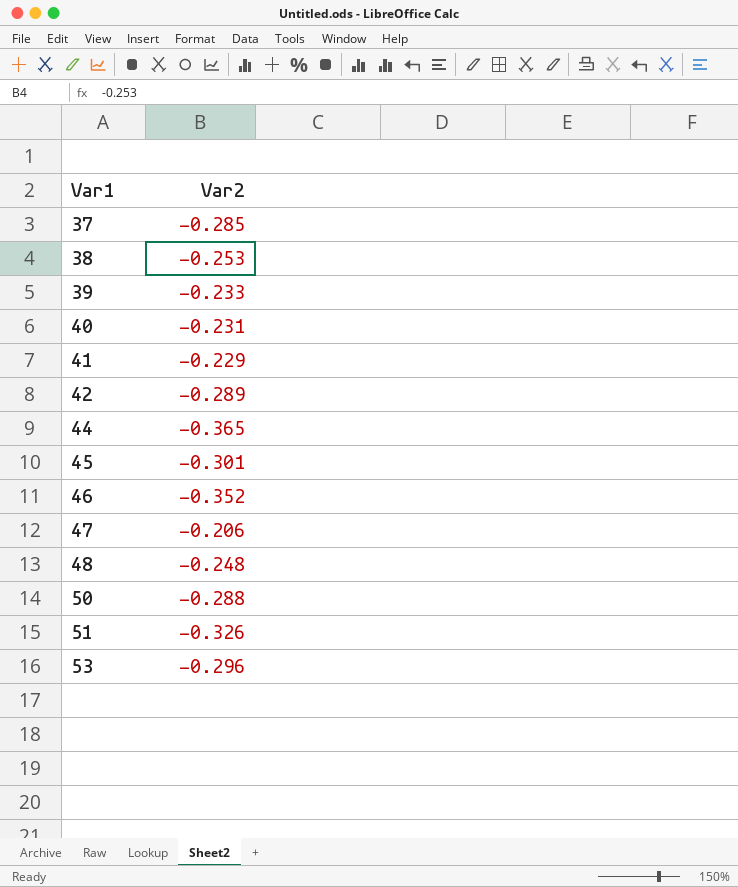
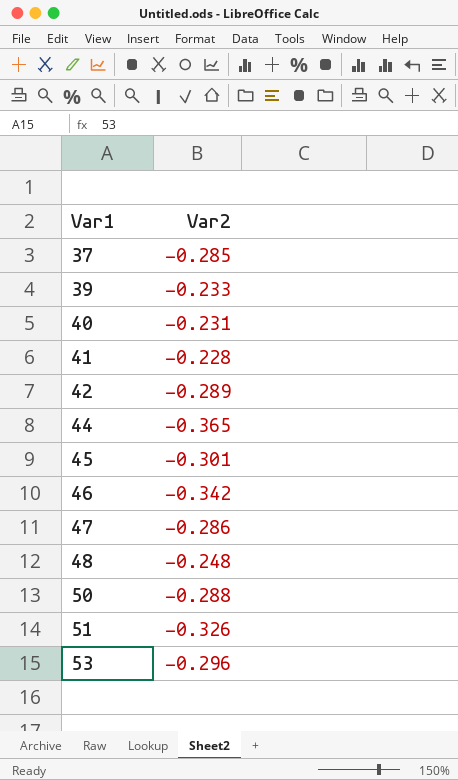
row 38: -0.253 -> none
41 | Var2: -0.229 -> -0.228
46 | Var2: -0.352 -> -0.342
47 | Var2: -0.206 -> -0.286

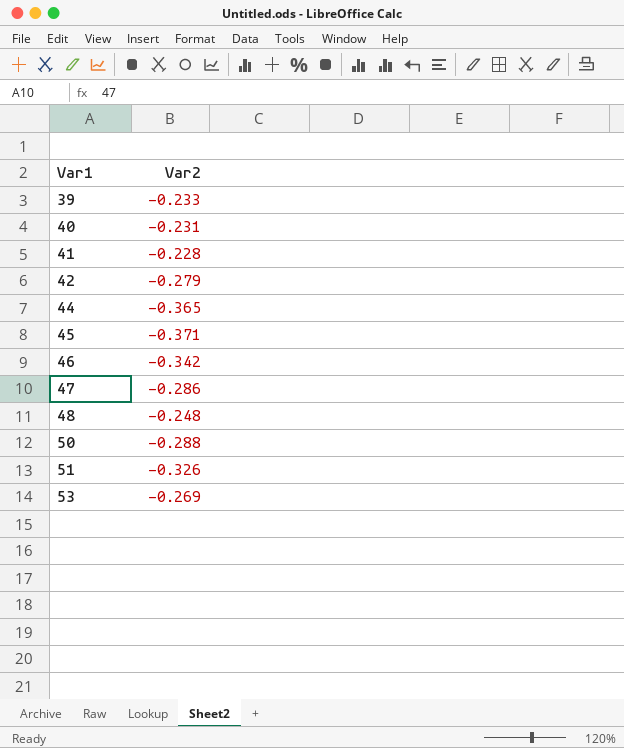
row 37: -0.285 -> none
42 | Var2: -0.289 -> -0.279
45 | Var2: -0.301 -> -0.371
53 | Var2: -0.296 -> -0.269

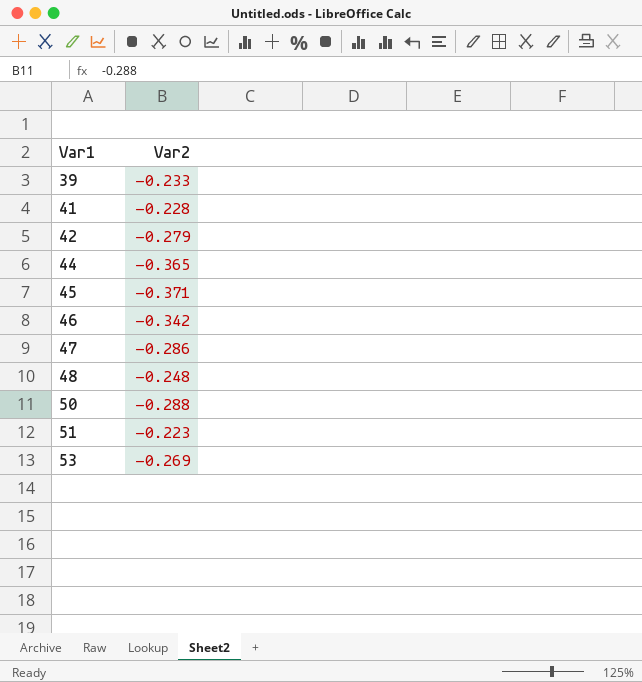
row 40: -0.231 -> none
51 | Var2: -0.326 -> -0.223

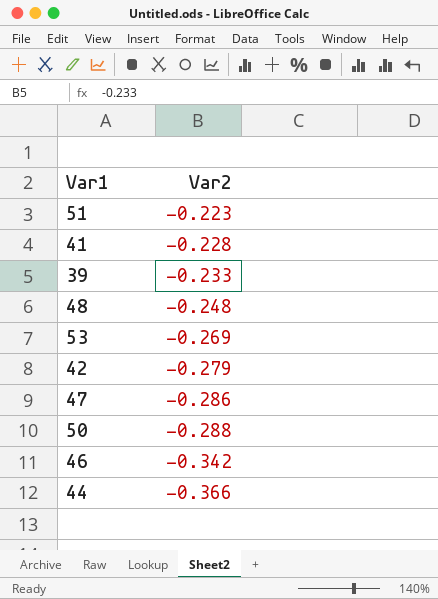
row order: Var1 ascending -> Var2 descending
row 45: -0.371 -> none
44 | Var2: -0.365 -> -0.366

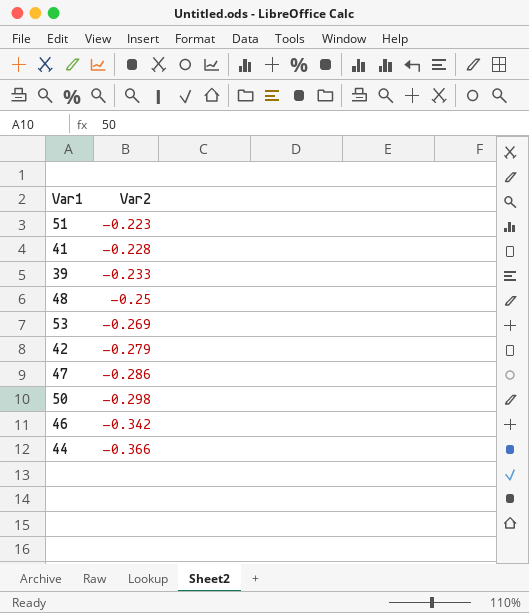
48 | Var2: -0.248 -> -0.25
50 | Var2: -0.288 -> -0.298

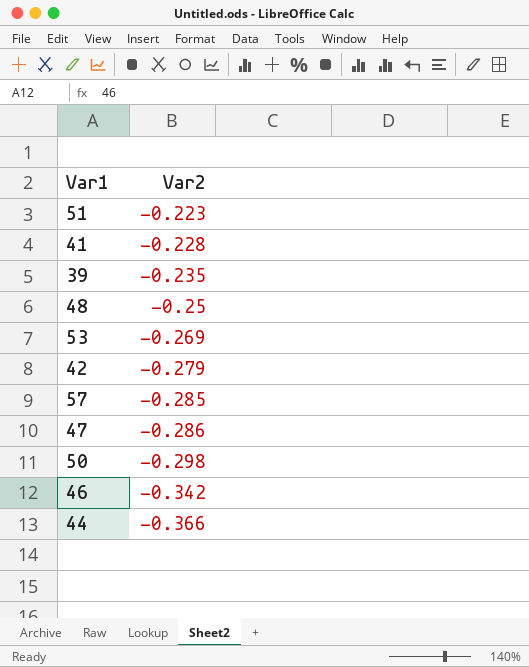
39 | Var2: -0.233 -> -0.235
row 57: none -> -0.285

